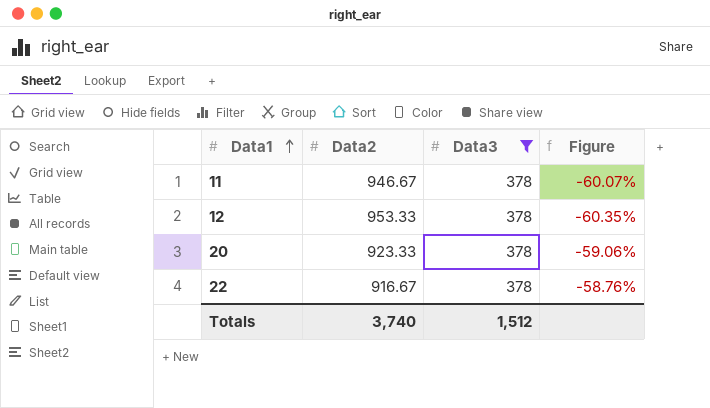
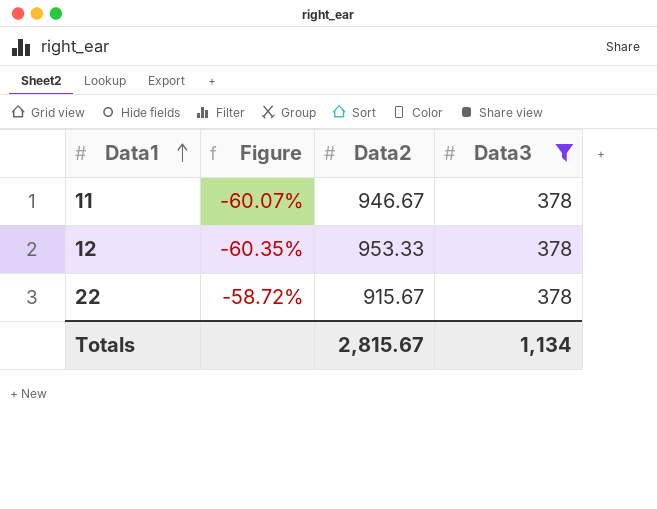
column Figure | position: 4 -> 2
row 20: 923.33 | 378 | -59.06% -> none
22 | Figure: -58.76% -> -58.72%
22 | Data2: 916.67 -> 915.67
Totals | Data2: 3,740 -> 2,815.67
Totals | Data3: 1,512 -> 1,134

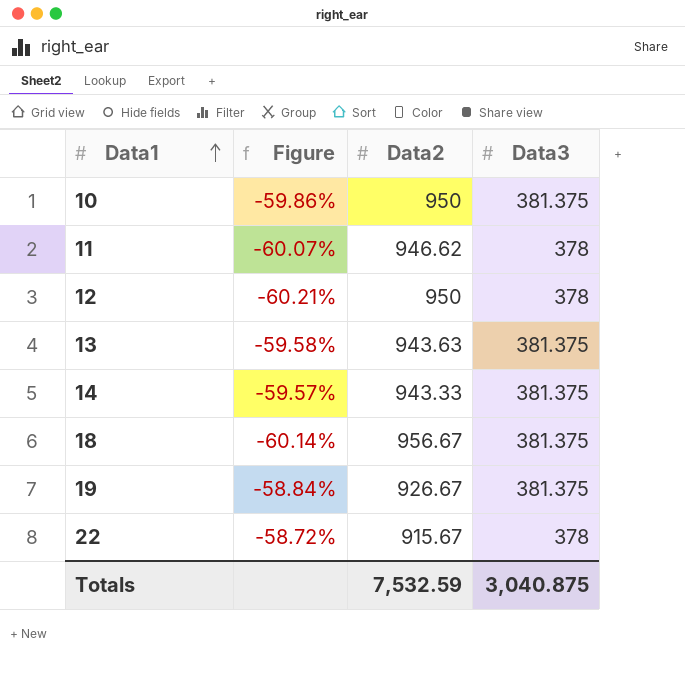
filter: Data3 = 378 -> none
11 | Data2: 946.67 -> 946.62
12 | Figure: -60.35% -> -60.21%
12 | Data2: 953.33 -> 950
Totals | Data2: 2,815.67 -> 7,532.59
Totals | Data3: 1,134 -> 3,040.875

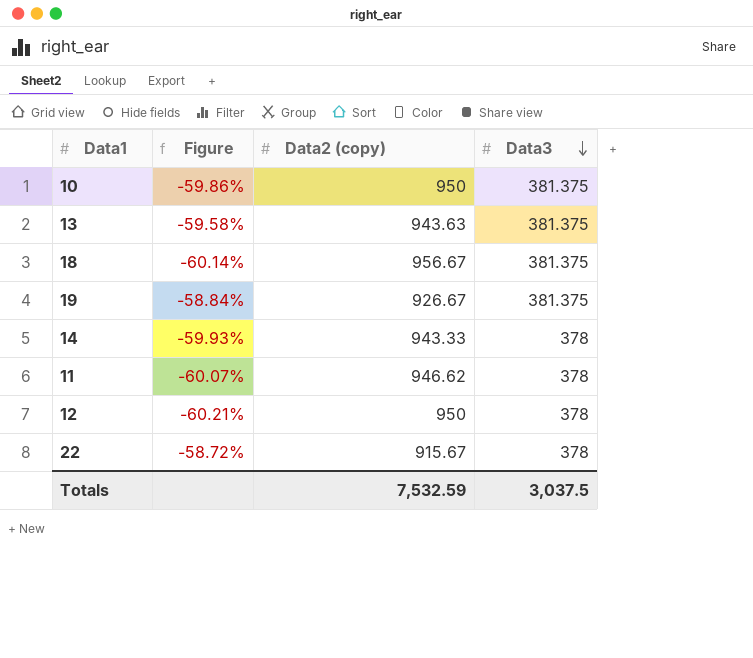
row order: Data1 ascending -> Data3 descending
column name: Data2 -> Data2 (copy)
14 | Figure: -59.57% -> -59.93%
14 | Data3: 381.375 -> 378
Totals | Data3: 3,040.875 -> 3,037.5

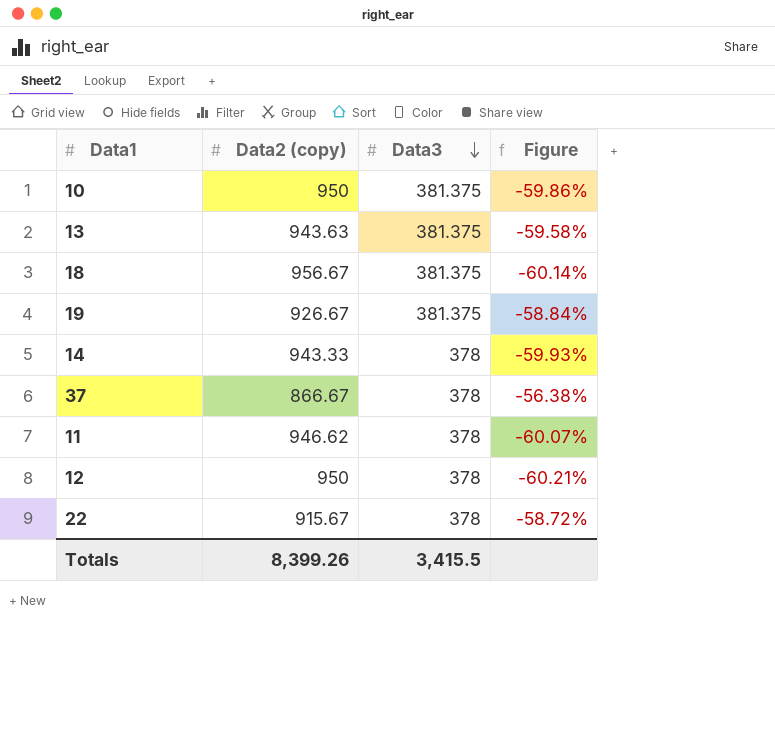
column Figure | position: 2 -> 4
row 37: none -> 866.67 | 378 | -56.38%
Totals | Data2 (copy): 7,532.59 -> 8,399.26
Totals | Data3: 3,037.5 -> 3,415.5

